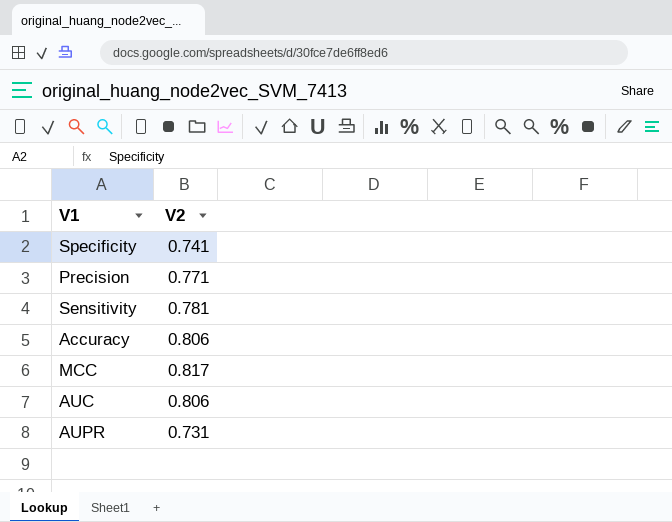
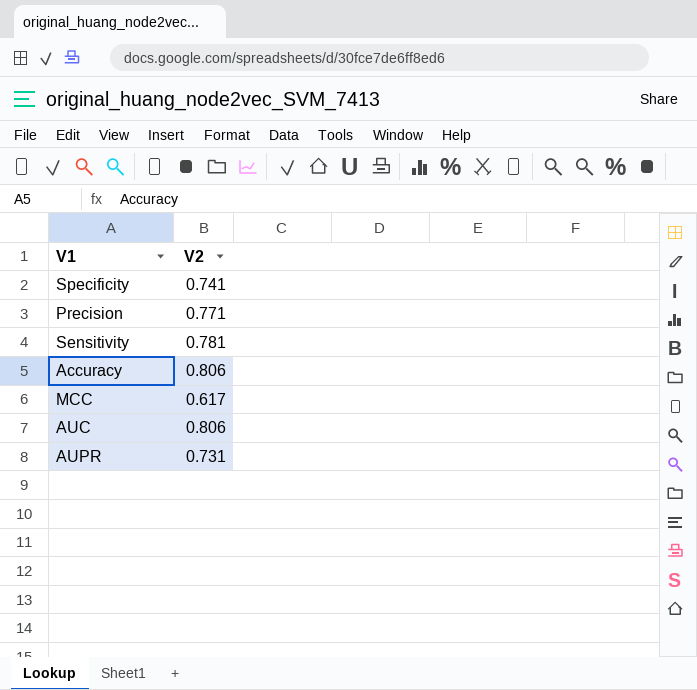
MCC | V2: 0.817 -> 0.617

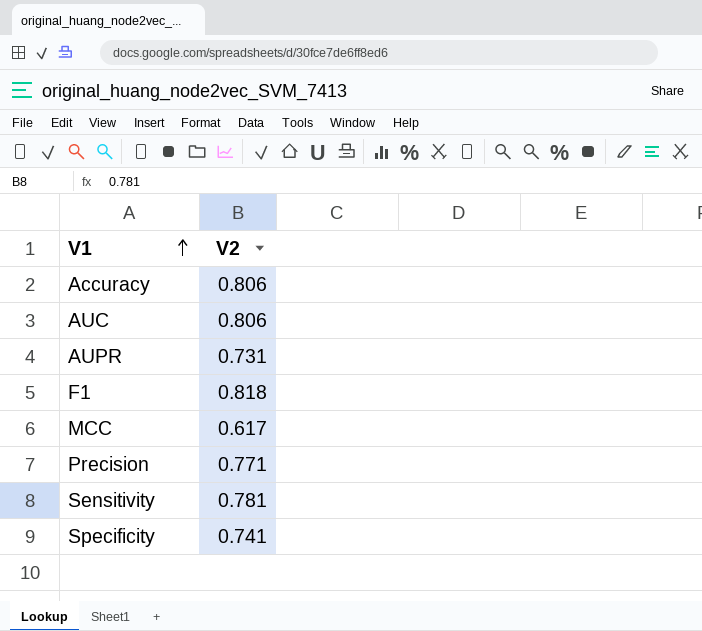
row order: none -> V1 ascending
row F1: none -> 0.818

